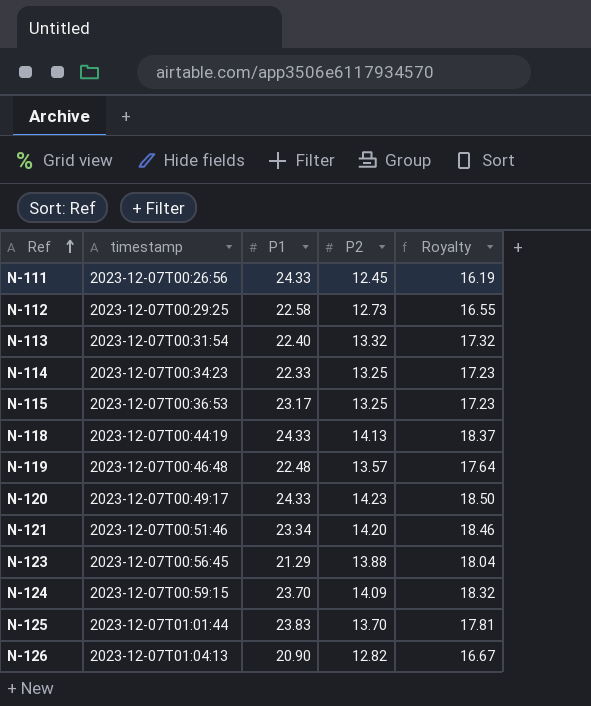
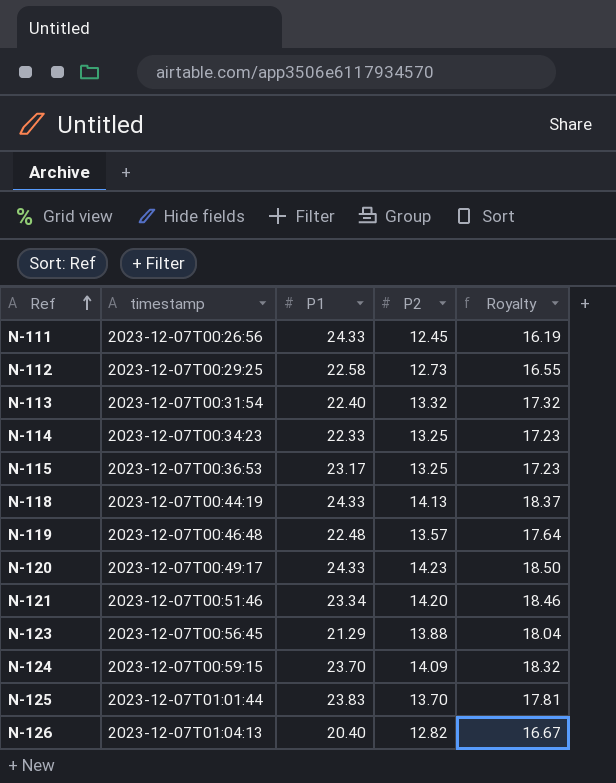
N-126 | P1: 20.90 -> 20.40

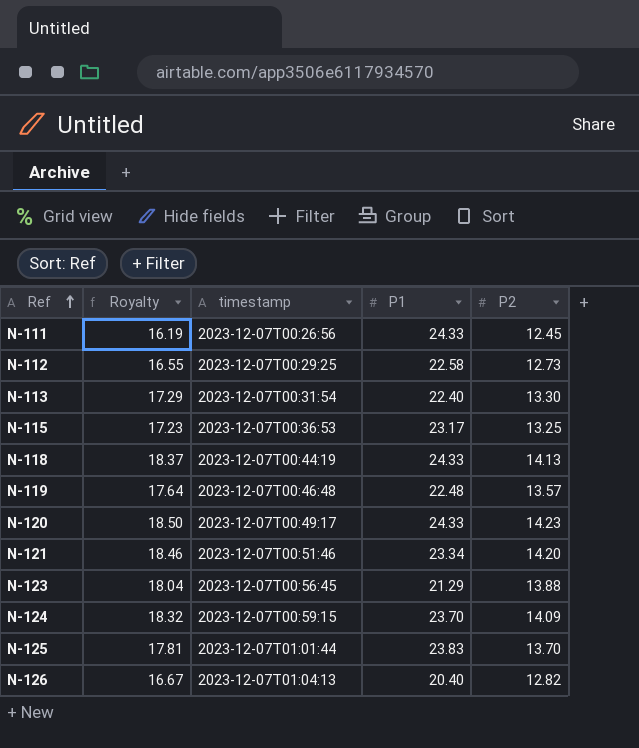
column Royalty | position: 5 -> 2
row N-114: 2023-12-07T00:34:23 | 22.33 | 13.25 | 17.23 -> none
N-113 | Royalty: 17.32 -> 17.29
N-113 | P2: 13.32 -> 13.30

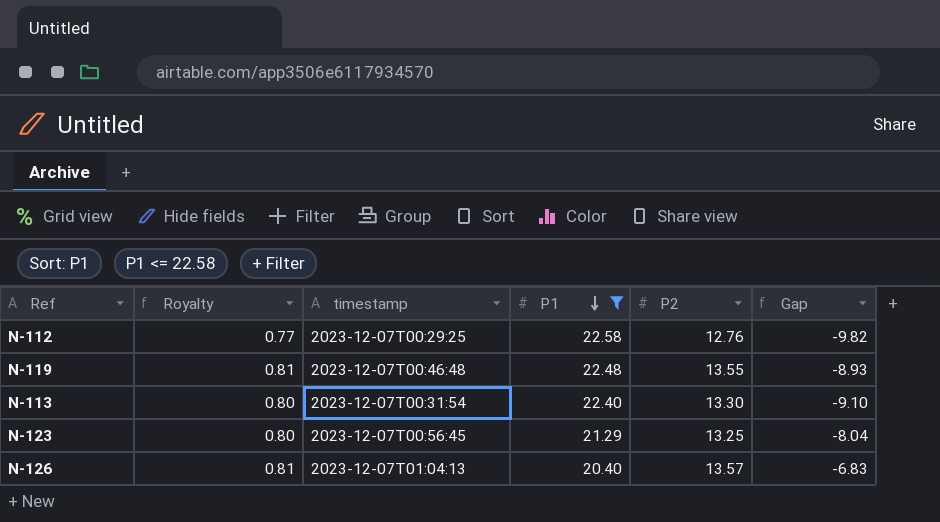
filter: none -> P1 <= 22.58
row order: Ref ascending -> P1 descending
column Royalty | formula: [P2] * 1.3 -> [P2] * 0.06
column Gap | formula: none -> [P2] - [P1]
N-112 | P2: 12.73 -> 12.76
N-119 | P2: 13.57 -> 13.55
N-123 | P2: 13.88 -> 13.25
N-126 | P2: 12.82 -> 13.57

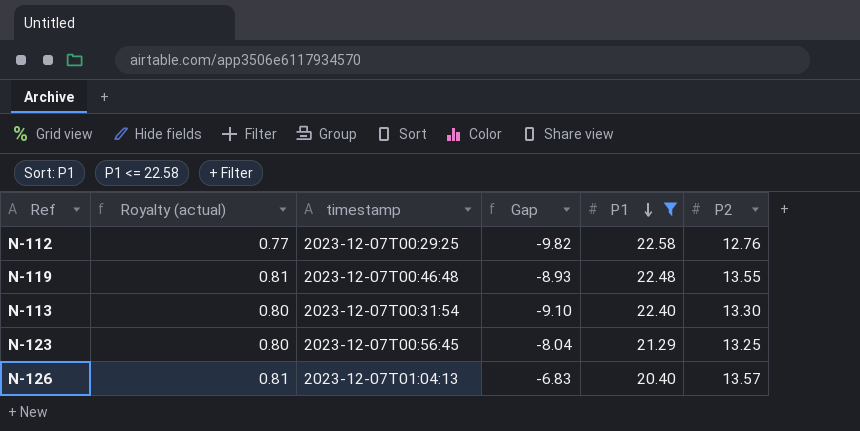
column name: Royalty -> Royalty (actual)
column Gap | position: 6 -> 4

